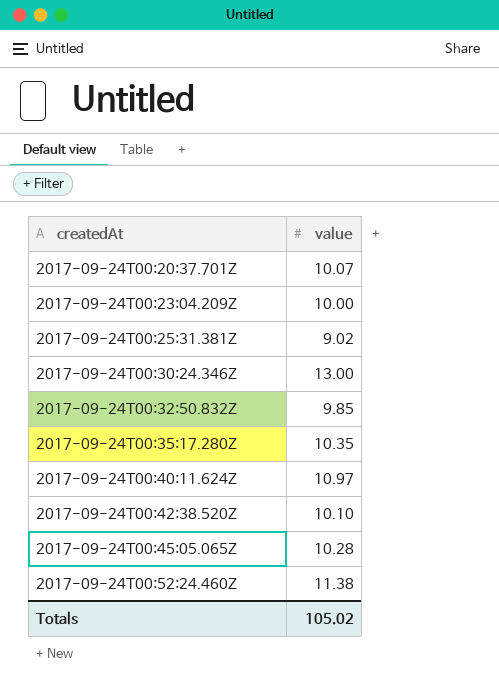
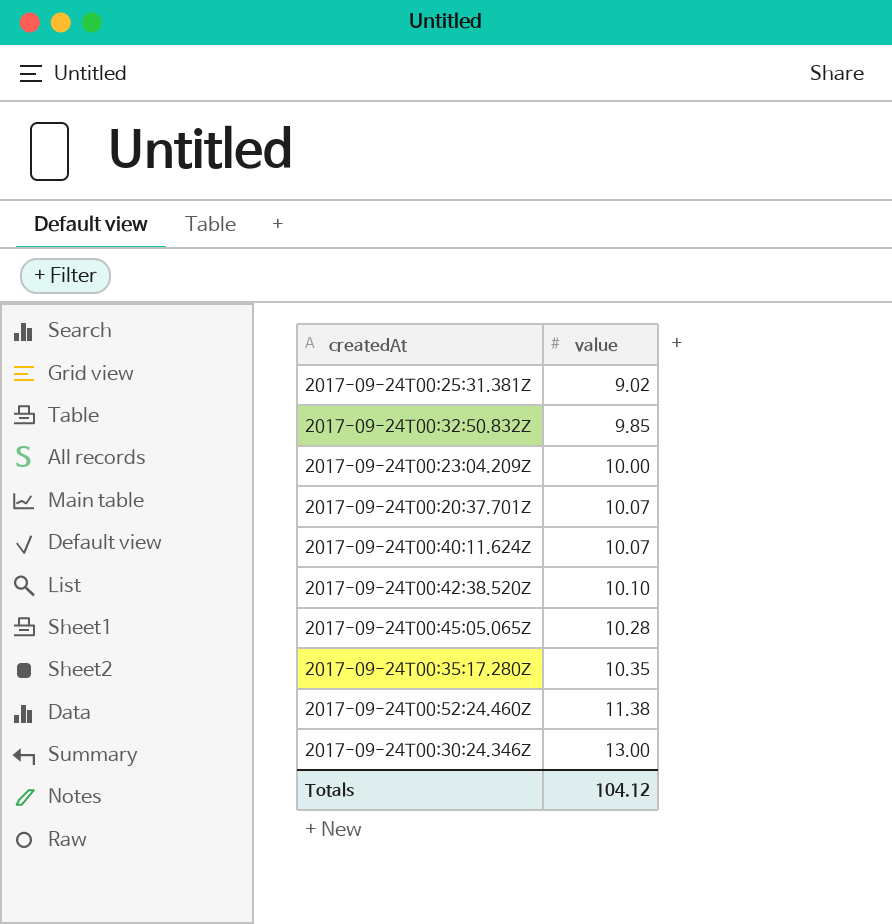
row order: createdAt ascending -> value ascending
2017-09-24T00:40:11.624Z | value: 10.97 -> 10.07
Totals | value: 105.02 -> 104.12

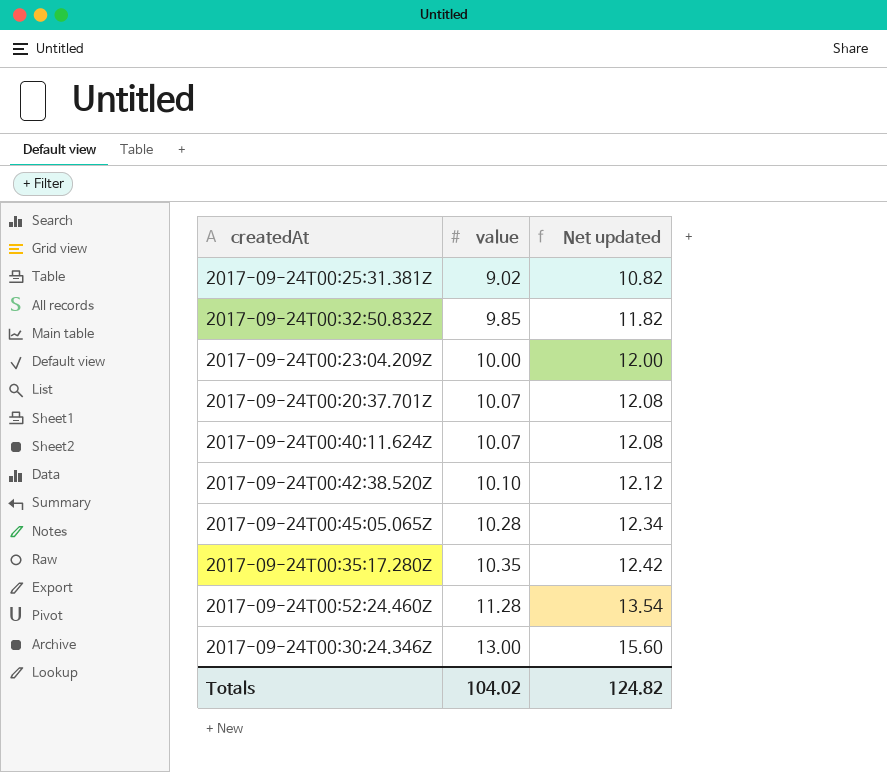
column Net updated | formula: none -> [value] * 1.2
2017-09-24T00:52:24.460Z | value: 11.38 -> 11.28
Totals | value: 104.12 -> 104.02

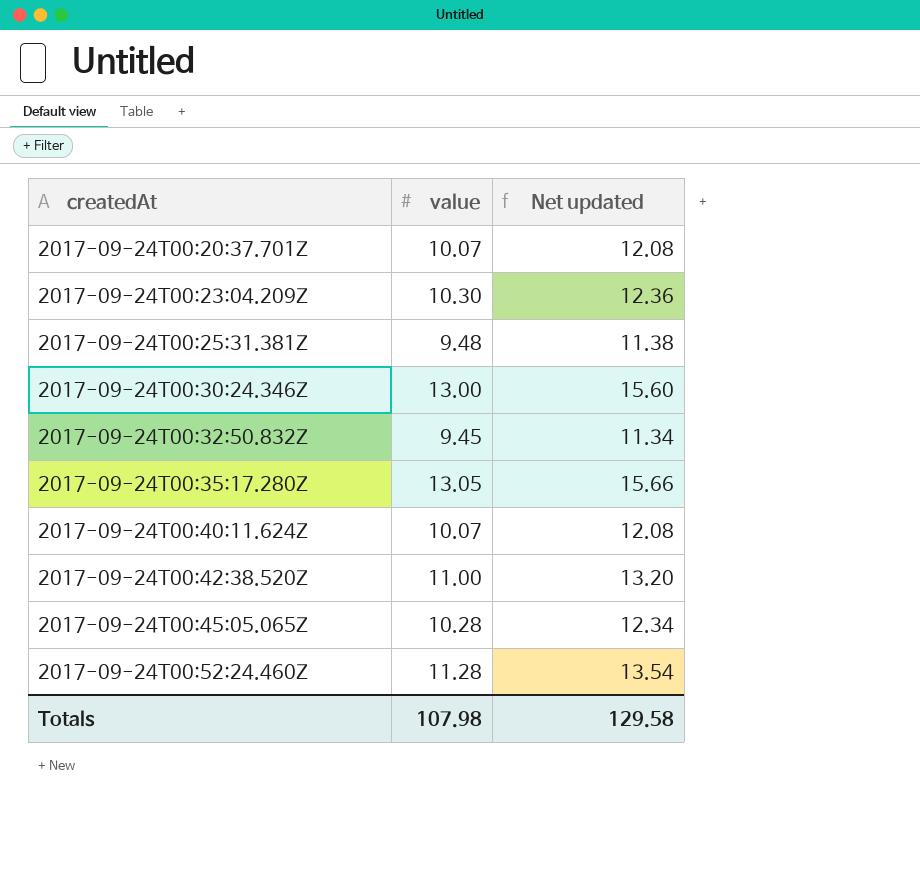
row order: value ascending -> createdAt ascending
2017-09-24T00:23:04.209Z | value: 10.00 -> 10.30
2017-09-24T00:23:04.209Z | Net updated: 12.00 -> 12.36
2017-09-24T00:25:31.381Z | value: 9.02 -> 9.48
2017-09-24T00:25:31.381Z | Net updated: 10.82 -> 11.38
2017-09-24T00:32:50.832Z | value: 9.85 -> 9.45
2017-09-24T00:32:50.832Z | Net updated: 11.82 -> 11.34
2017-09-24T00:35:17.280Z | value: 10.35 -> 13.05
2017-09-24T00:35:17.280Z | Net updated: 12.42 -> 15.66
2017-09-24T00:42:38.520Z | value: 10.10 -> 11.00
2017-09-24T00:42:38.520Z | Net updated: 12.12 -> 13.20
Totals | value: 104.02 -> 107.98
Totals | Net updated: 124.82 -> 129.58

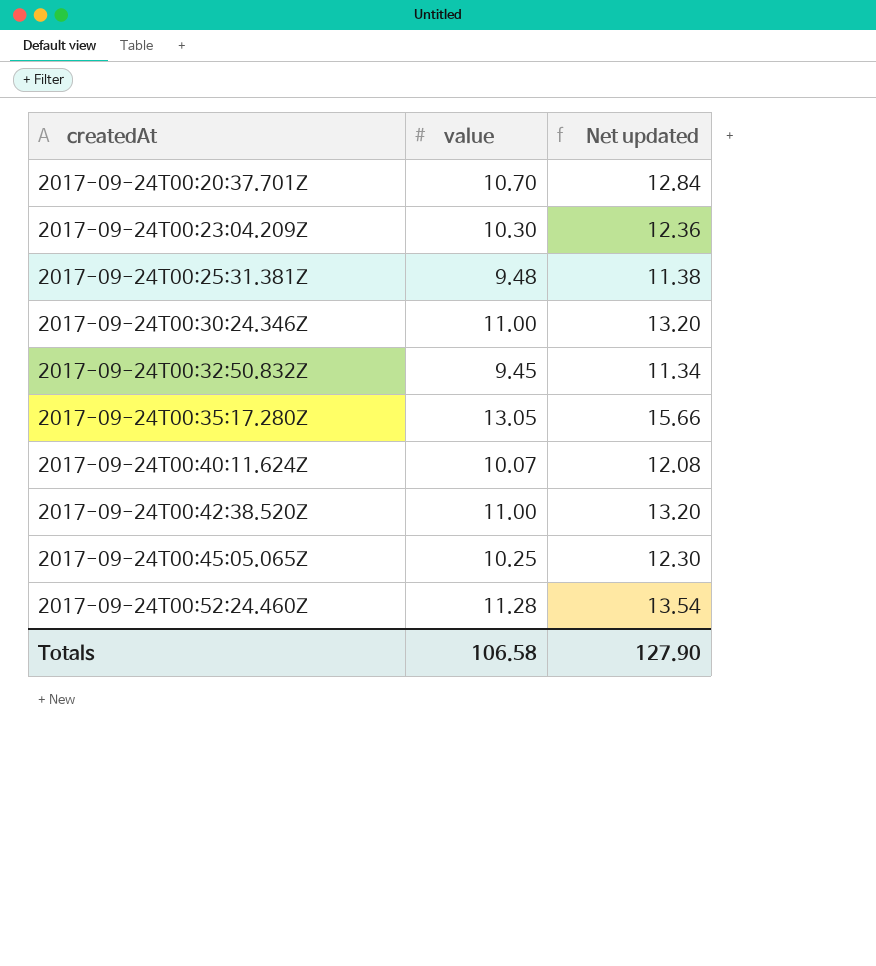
2017-09-24T00:20:37.701Z | value: 10.07 -> 10.70
2017-09-24T00:20:37.701Z | Net updated: 12.08 -> 12.84
2017-09-24T00:30:24.346Z | value: 13.00 -> 11.00
2017-09-24T00:30:24.346Z | Net updated: 15.60 -> 13.20
2017-09-24T00:45:05.065Z | value: 10.28 -> 10.25
2017-09-24T00:45:05.065Z | Net updated: 12.34 -> 12.30
Totals | value: 107.98 -> 106.58
Totals | Net updated: 129.58 -> 127.90

